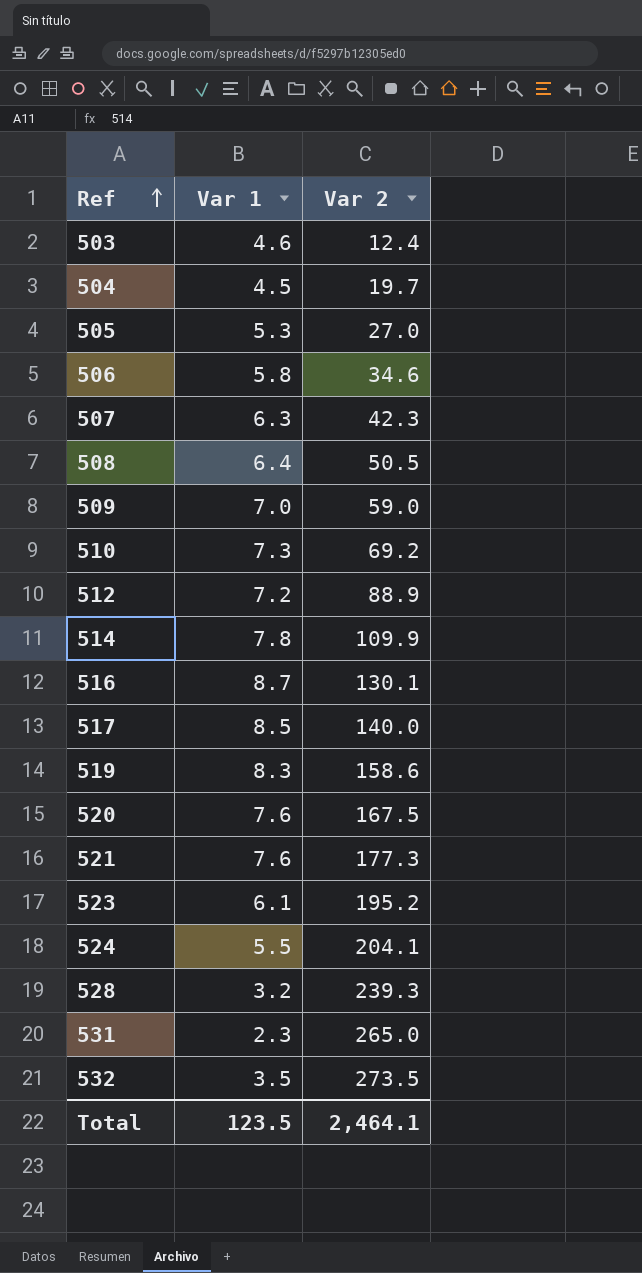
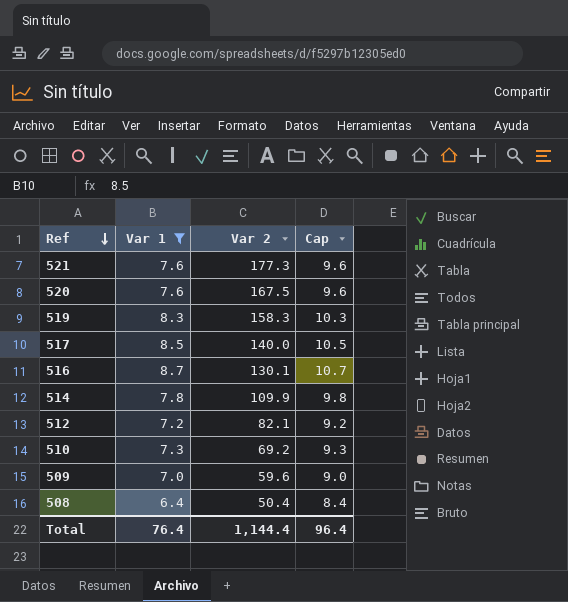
filter: none -> Var 1 >= 6.4
row order: Ref ascending -> Ref descending
column Cap | formula: none -> [Var 1] + 2
519 | Var 2: 158.6 -> 158.3
512 | Var 2: 88.9 -> 82.1
509 | Var 2: 59.0 -> 59.6
508 | Var 2: 50.5 -> 50.4
Total | Var 1: 123.5 -> 76.4
Total | Var 2: 2,464.1 -> 1,144.4

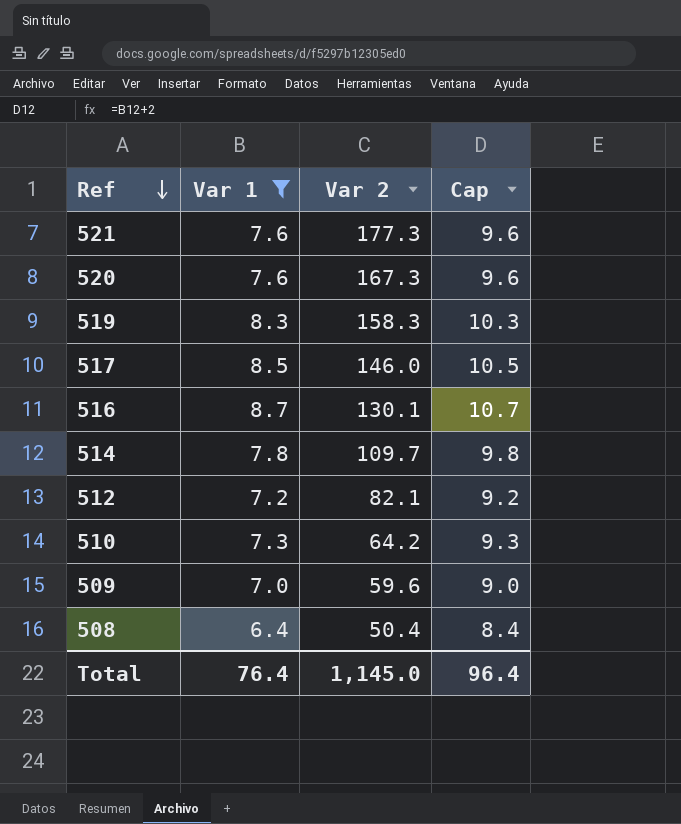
520 | Var 2: 167.5 -> 167.3
517 | Var 2: 140.0 -> 146.0
514 | Var 2: 109.9 -> 109.7
510 | Var 2: 69.2 -> 64.2
Total | Var 2: 1,144.4 -> 1,145.0

